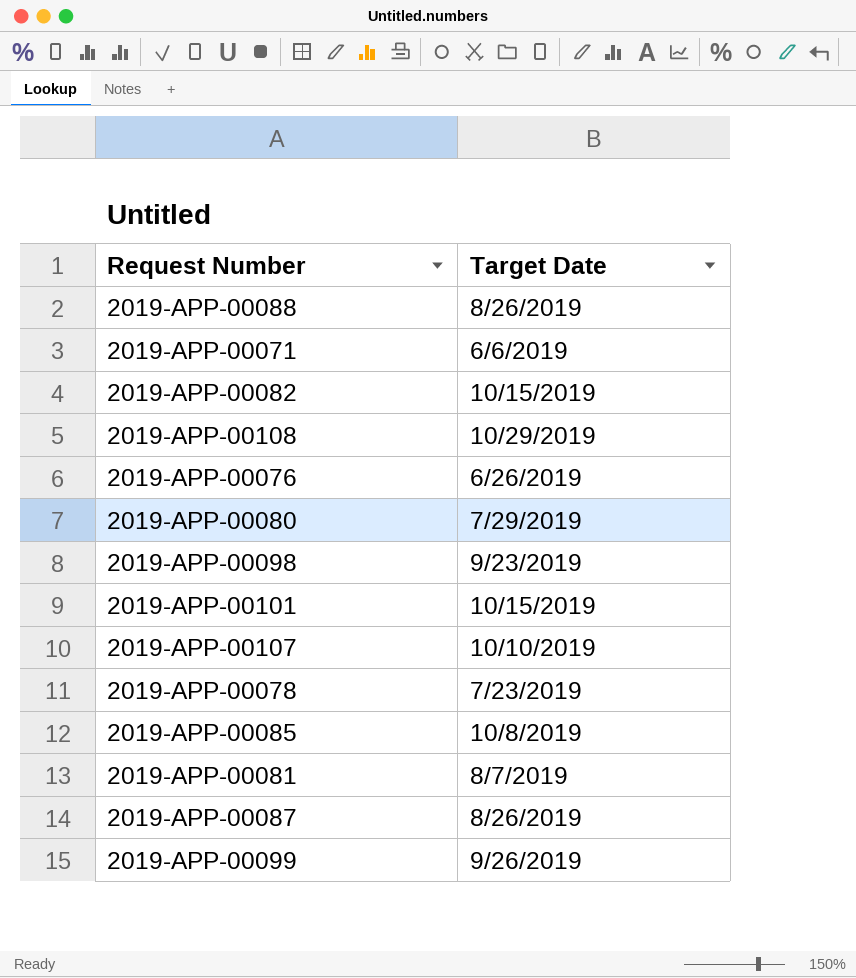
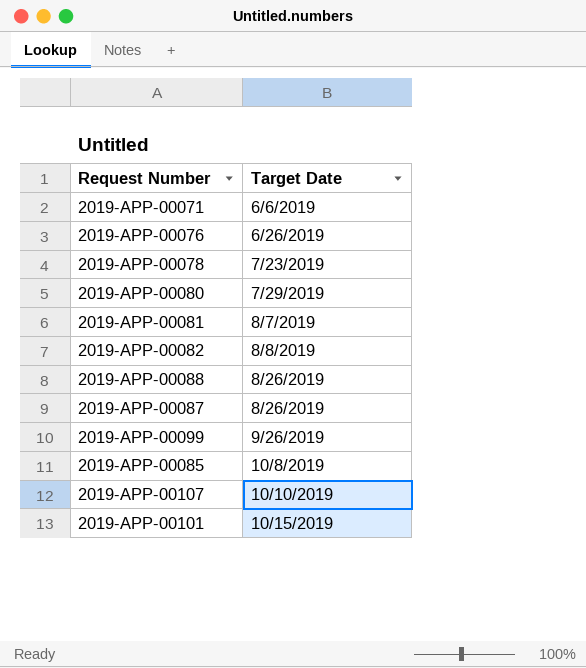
row order: none -> Target Date ascending
row 2019-APP-00108: 10/29/2019 -> none
row 2019-APP-00098: 9/23/2019 -> none
2019-APP-00082 | Target Date: 10/15/2019 -> 8/8/2019

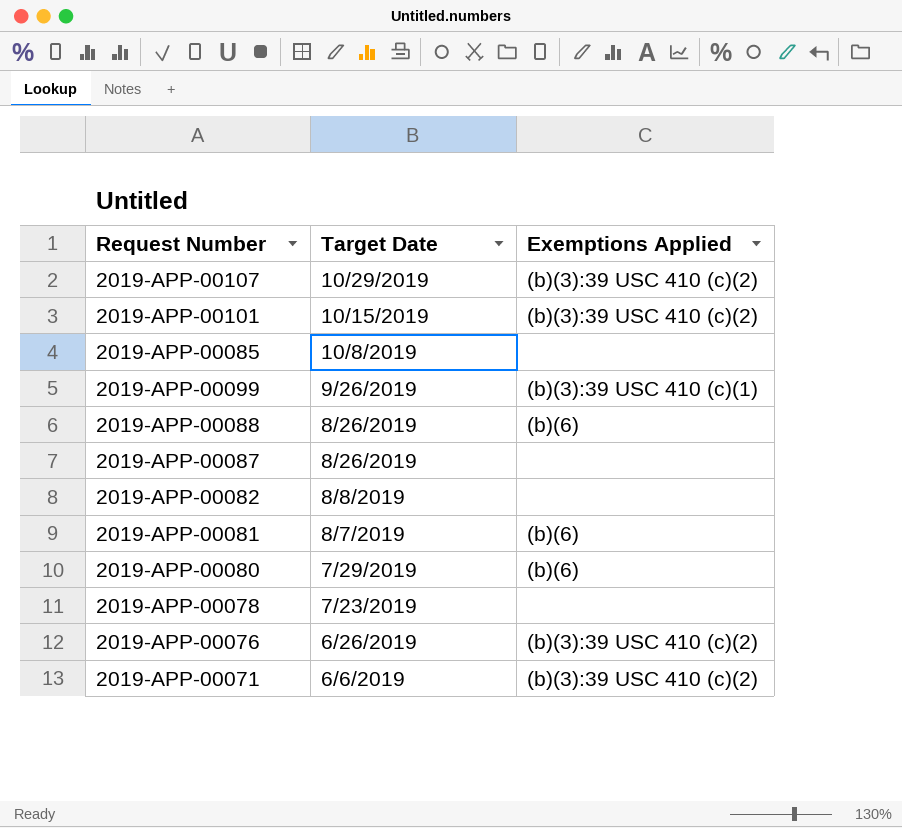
row order: Target Date ascending -> Target Date descending
column Exemptions Applied | position: none -> 3
2019-APP-00107 | Target Date: 10/10/2019 -> 10/29/2019

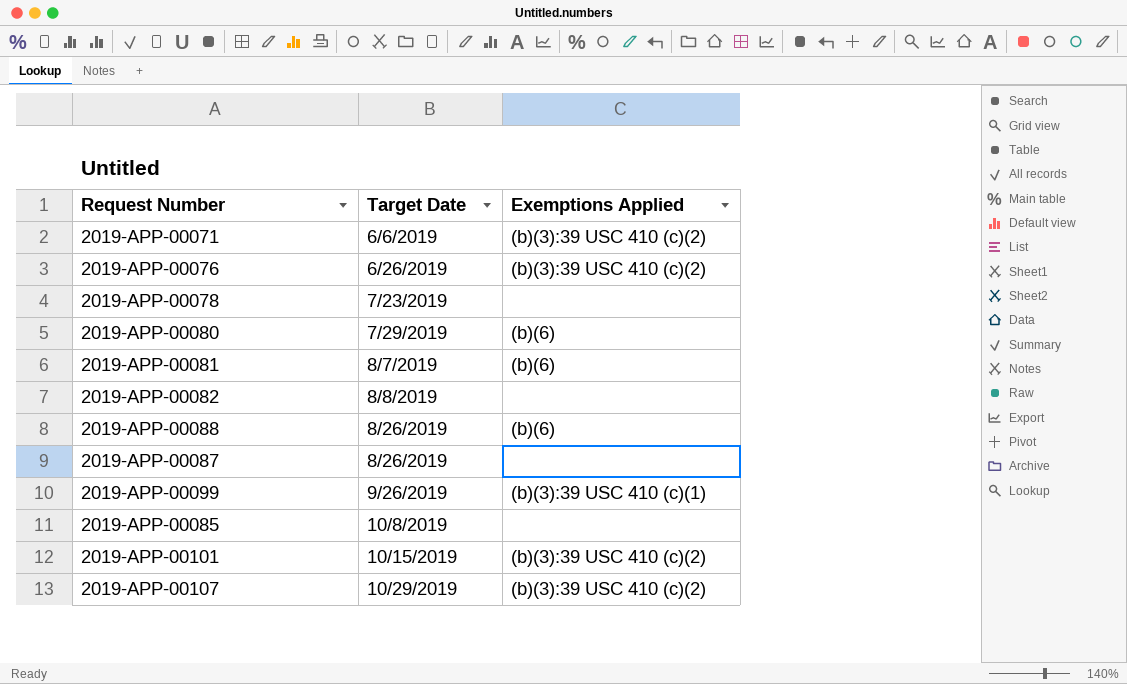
row order: Target Date descending -> Target Date ascending

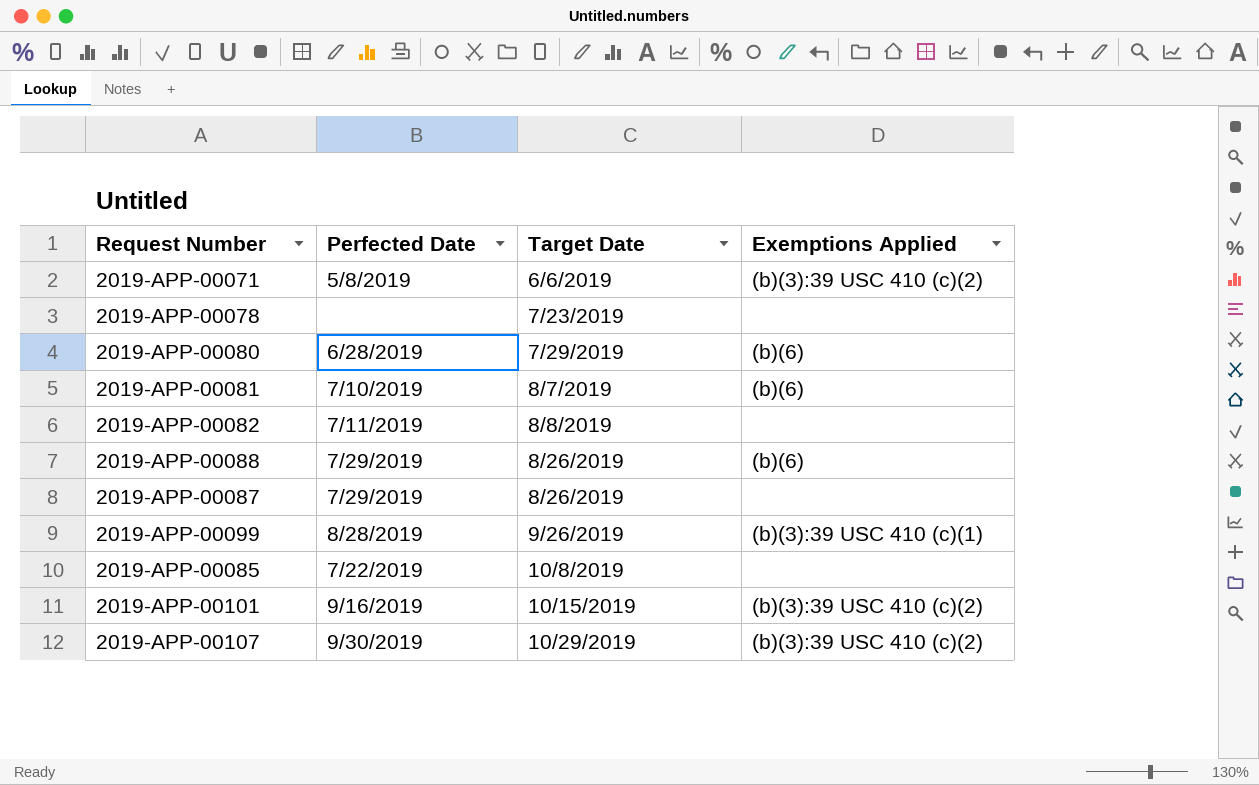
column Perfected Date | position: none -> 2
row 2019-APP-00076: 6/26/2019 | (b)(3):39 USC 410 (c)(2) -> none

